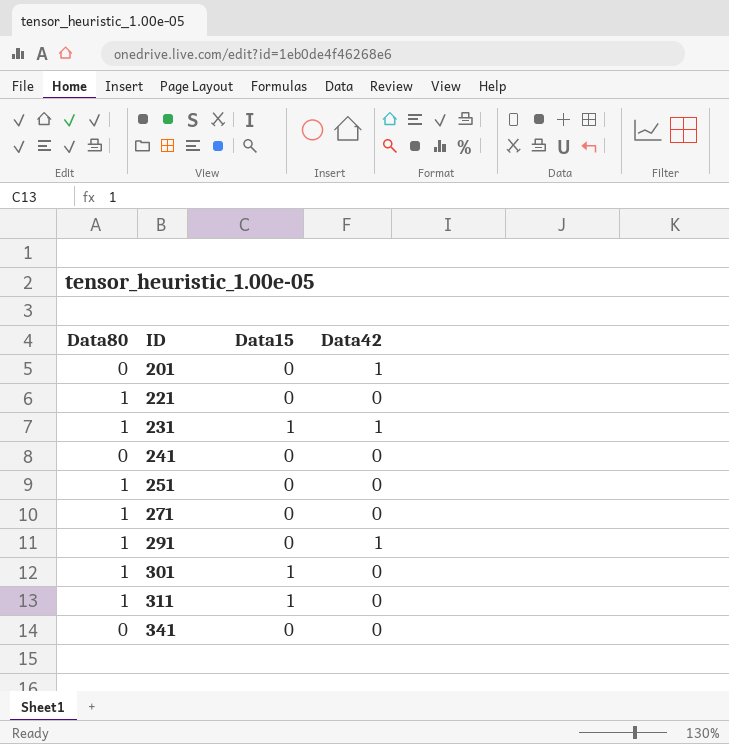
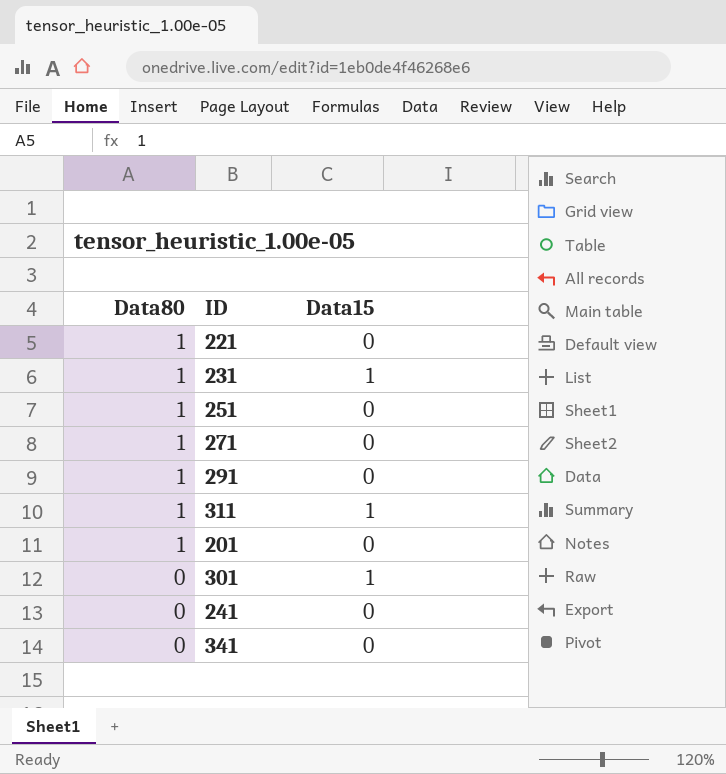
row order: ID ascending -> Data80 descending
column Data42 | position: 4 -> none
201 | Data80: 0 -> 1
301 | Data80: 1 -> 0

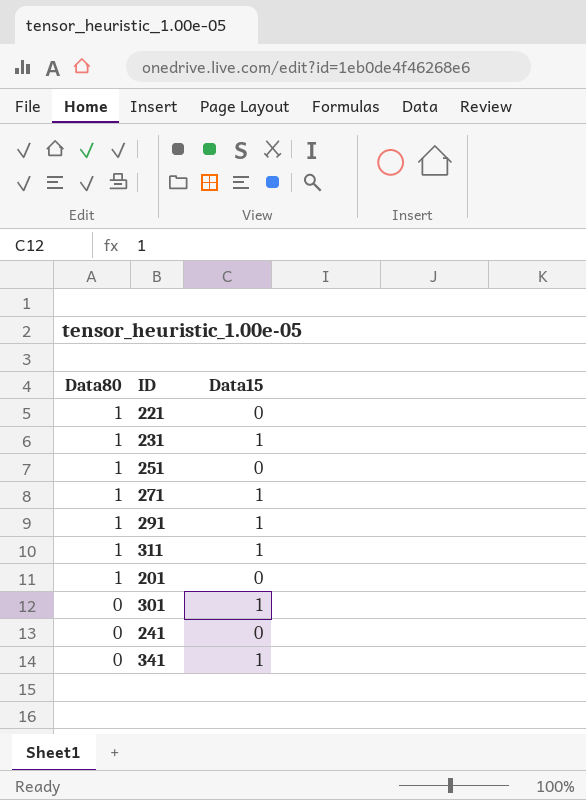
271 | Data15: 0 -> 1
291 | Data15: 0 -> 1
341 | Data15: 0 -> 1

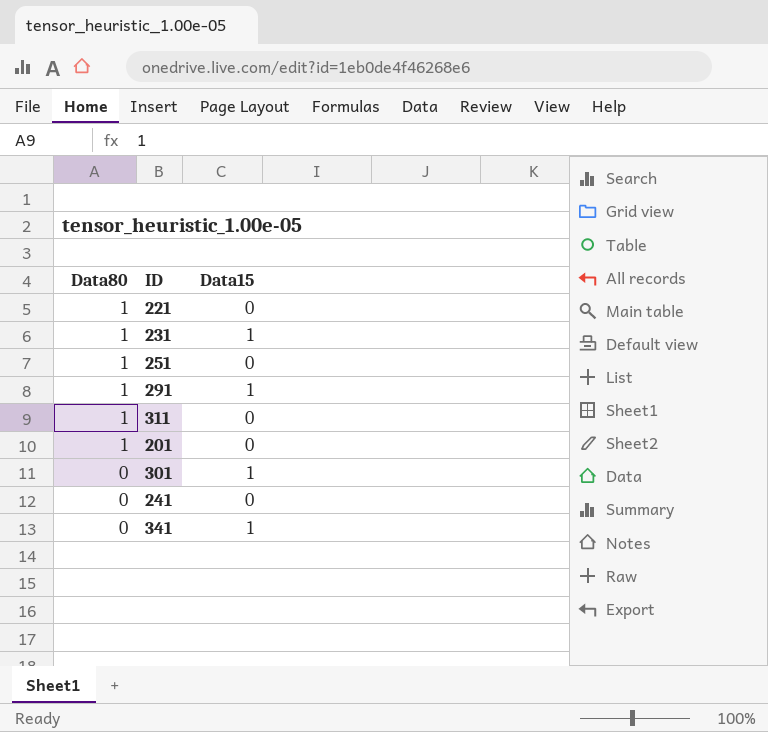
row 271: 1 | 1 -> none
311 | Data15: 1 -> 0

